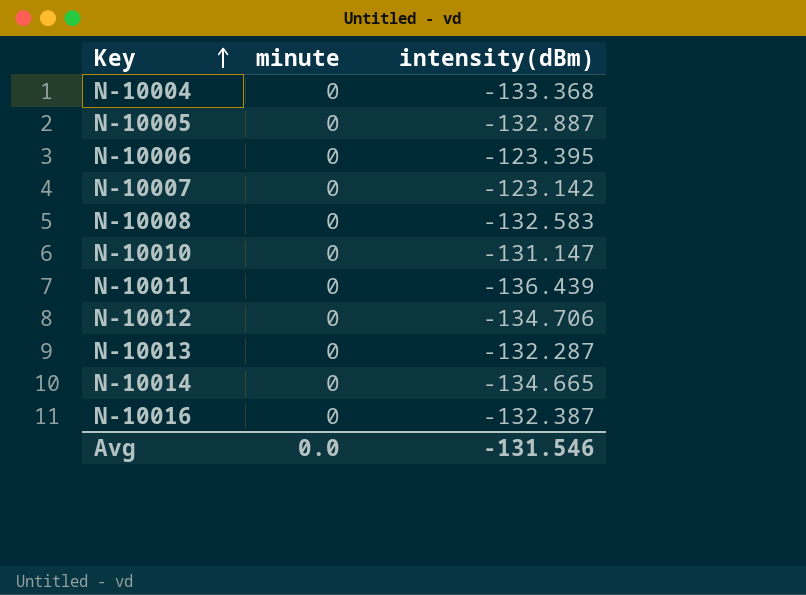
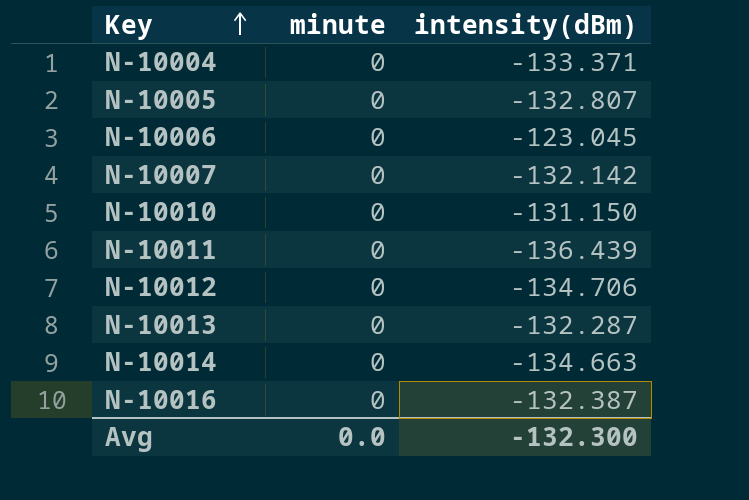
row N-10008: 0 | -132.583 -> none
N-10004 | intensity(dBm): -133.368 -> -133.371
N-10005 | intensity(dBm): -132.887 -> -132.807
N-10006 | intensity(dBm): -123.395 -> -123.045
N-10007 | intensity(dBm): -123.142 -> -132.142
N-10010 | intensity(dBm): -131.147 -> -131.150
N-10014 | intensity(dBm): -134.665 -> -134.663
Avg | intensity(dBm): -131.546 -> -132.300

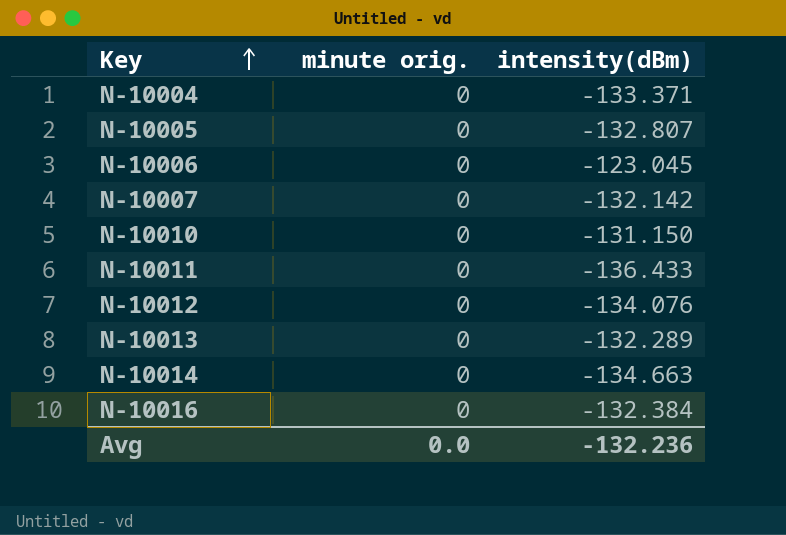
column name: minute -> minute orig.
N-10011 | intensity(dBm): -136.439 -> -136.433
N-10012 | intensity(dBm): -134.706 -> -134.076
N-10013 | intensity(dBm): -132.287 -> -132.289
N-10016 | intensity(dBm): -132.387 -> -132.384
Avg | intensity(dBm): -132.300 -> -132.236

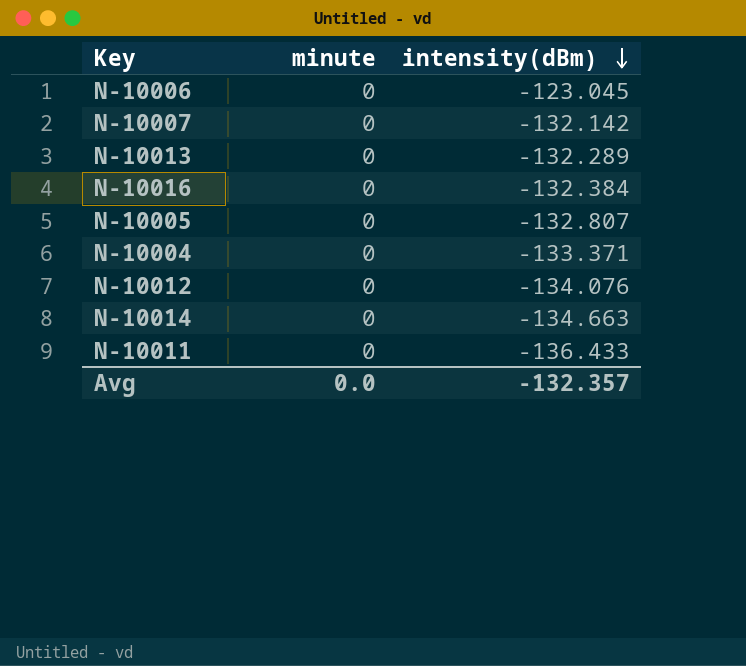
row order: Key ascending -> intensity(dBm) descending
column name: minute orig. -> minute
row N-10010: 0 | -131.150 -> none
Avg | intensity(dBm): -132.236 -> -132.357

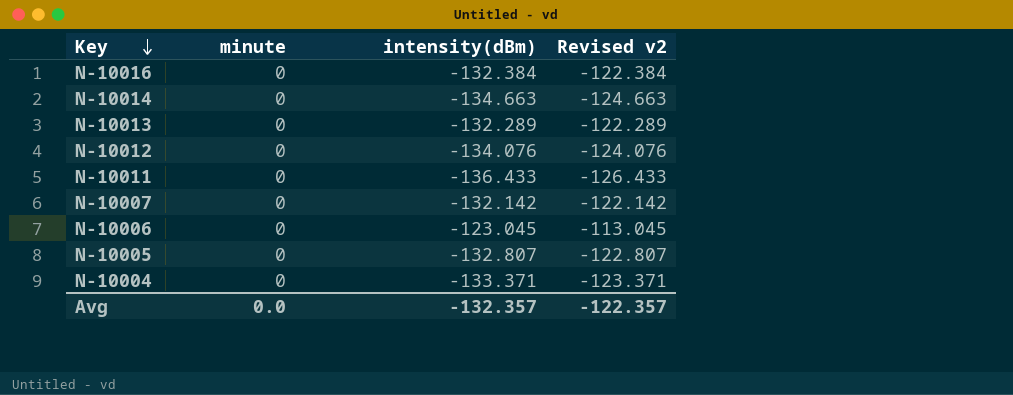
row order: intensity(dBm) descending -> Key descending
column Revised v2 | formula: none -> [intensity(dBm)] + 10

